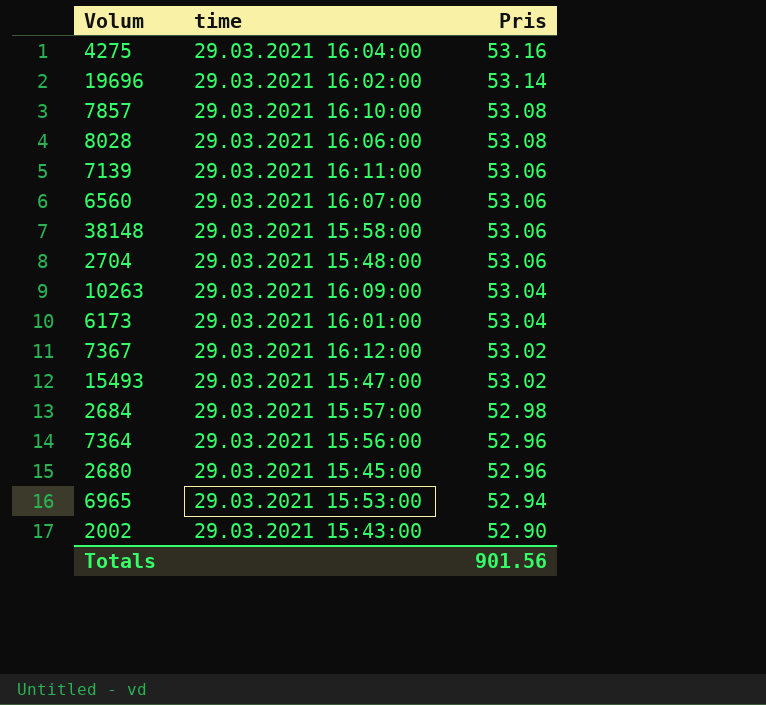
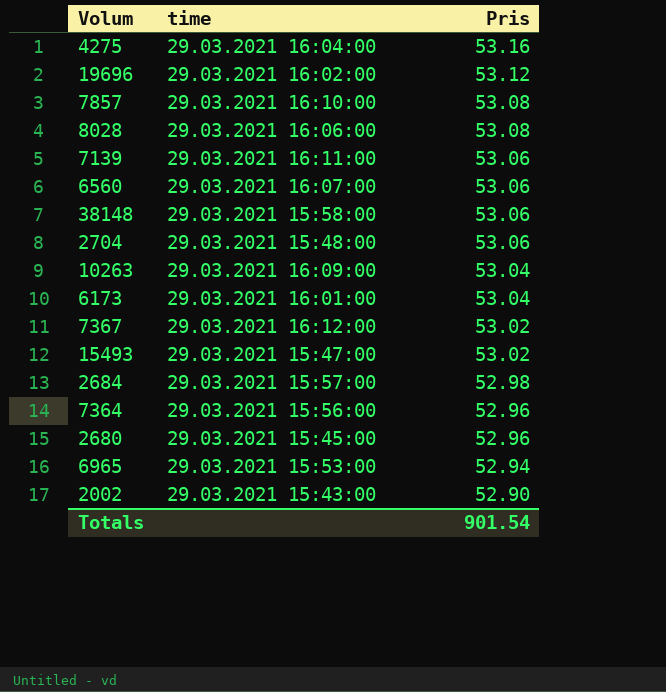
19696 | Pris: 53.14 -> 53.12
Totals | Pris: 901.56 -> 901.54

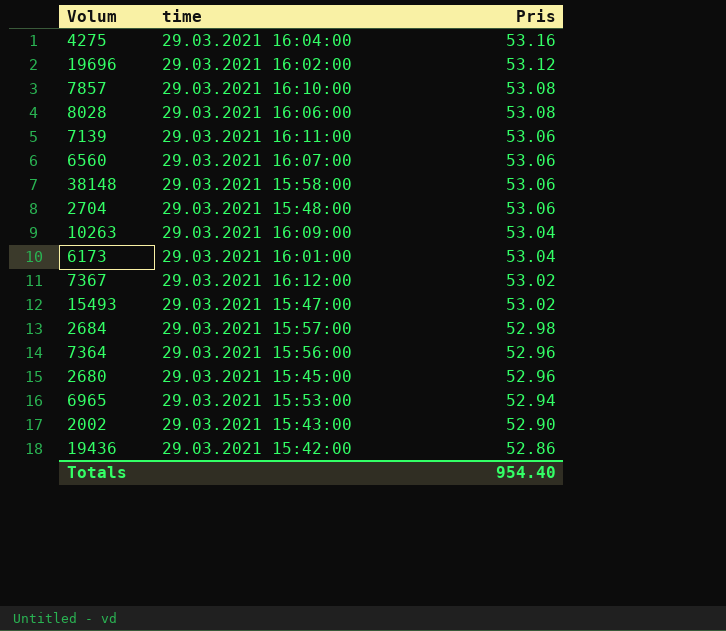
row 19436: none -> 29.03.2021 15:42:00 | 52.86
Totals | Pris: 901.54 -> 954.40

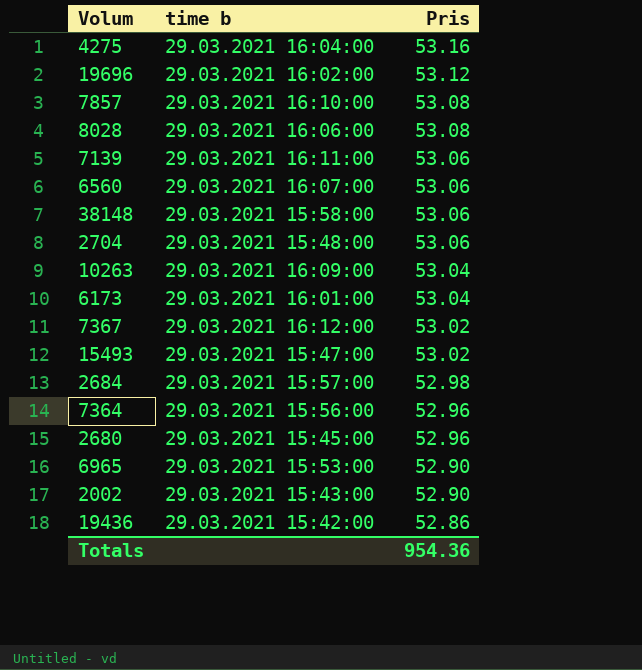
column name: time -> time b
6965 | Pris: 52.94 -> 52.90
Totals | Pris: 954.40 -> 954.36

